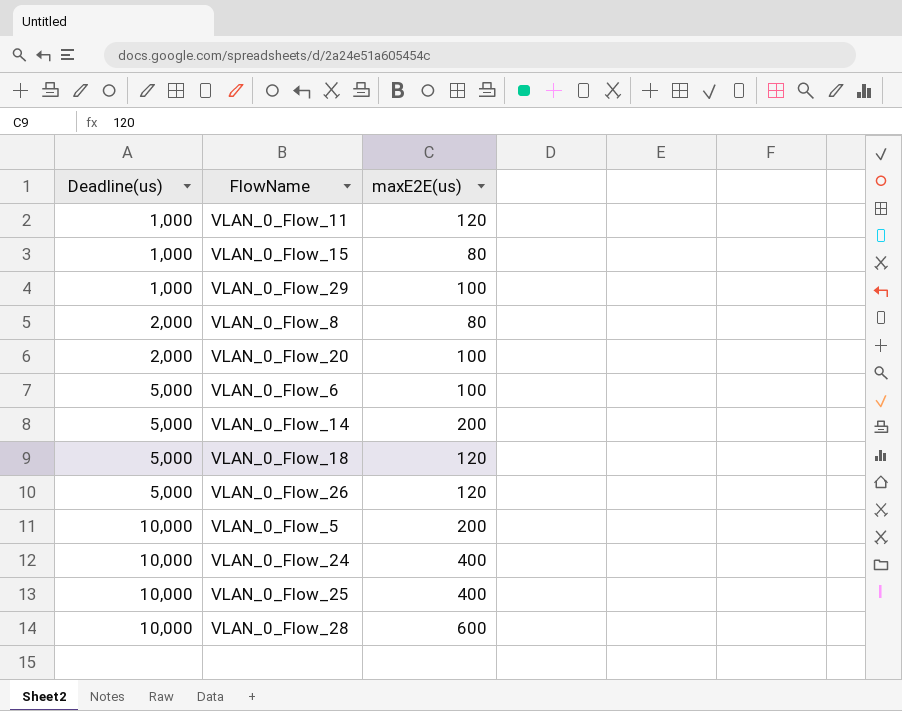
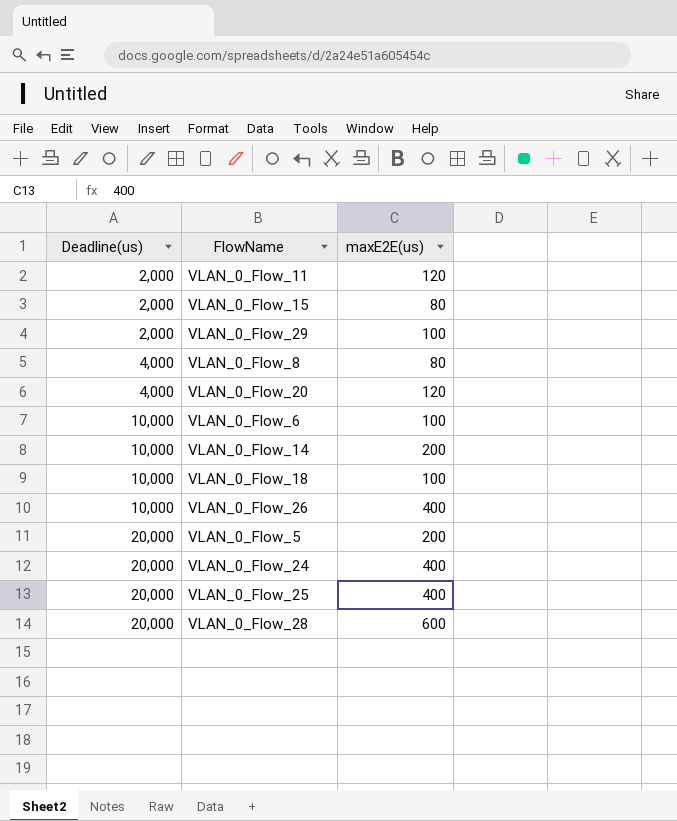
VLAN_0_Flow_11 | Deadline(us): 1,000 -> 2,000
VLAN_0_Flow_15 | Deadline(us): 1,000 -> 2,000
VLAN_0_Flow_29 | Deadline(us): 1,000 -> 2,000
VLAN_0_Flow_8 | Deadline(us): 2,000 -> 4,000
VLAN_0_Flow_20 | Deadline(us): 2,000 -> 4,000
VLAN_0_Flow_20 | maxE2E(us): 100 -> 120
VLAN_0_Flow_6 | Deadline(us): 5,000 -> 10,000
VLAN_0_Flow_14 | Deadline(us): 5,000 -> 10,000
VLAN_0_Flow_18 | Deadline(us): 5,000 -> 10,000
VLAN_0_Flow_18 | maxE2E(us): 120 -> 100
VLAN_0_Flow_26 | Deadline(us): 5,000 -> 10,000
VLAN_0_Flow_26 | maxE2E(us): 120 -> 400
VLAN_0_Flow_5 | Deadline(us): 10,000 -> 20,000
VLAN_0_Flow_24 | Deadline(us): 10,000 -> 20,000
VLAN_0_Flow_25 | Deadline(us): 10,000 -> 20,000
VLAN_0_Flow_28 | Deadline(us): 10,000 -> 20,000

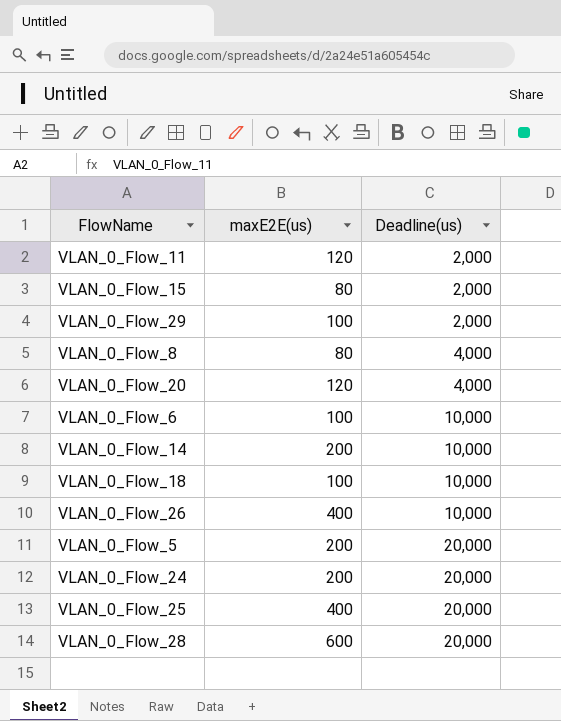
column Deadline(us) | position: 1 -> 3
VLAN_0_Flow_24 | maxE2E(us): 400 -> 200

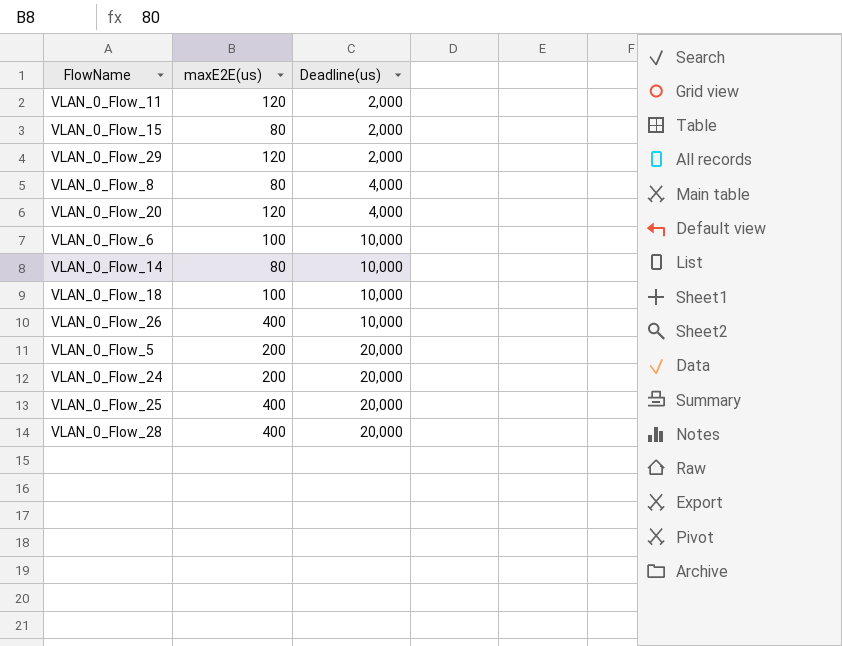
VLAN_0_Flow_29 | maxE2E(us): 100 -> 120
VLAN_0_Flow_14 | maxE2E(us): 200 -> 80
VLAN_0_Flow_28 | maxE2E(us): 600 -> 400

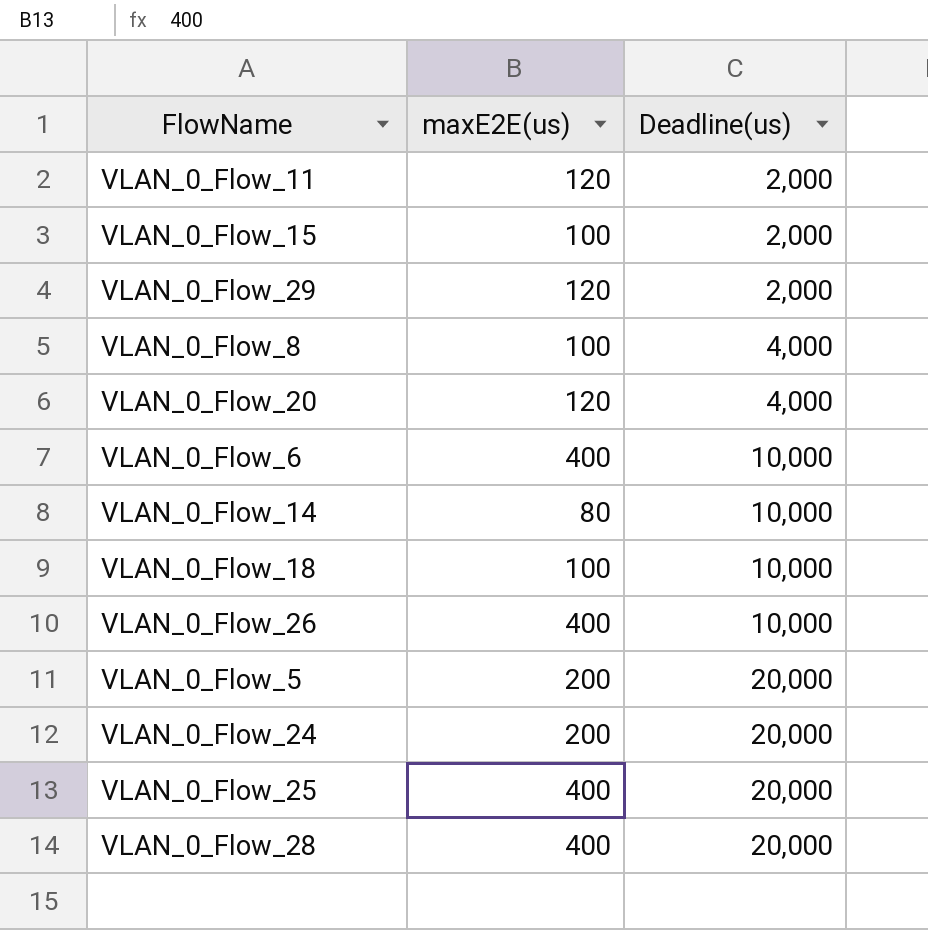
VLAN_0_Flow_15 | maxE2E(us): 80 -> 100
VLAN_0_Flow_8 | maxE2E(us): 80 -> 100
VLAN_0_Flow_6 | maxE2E(us): 100 -> 400

